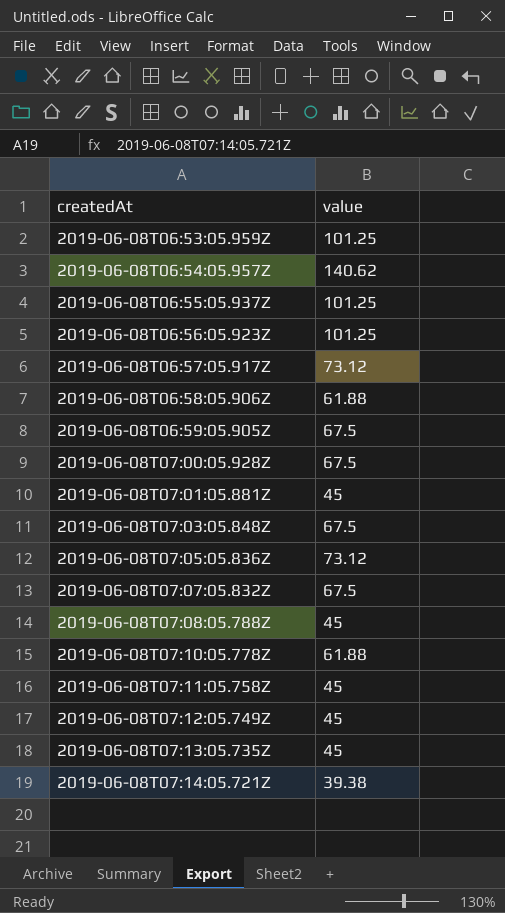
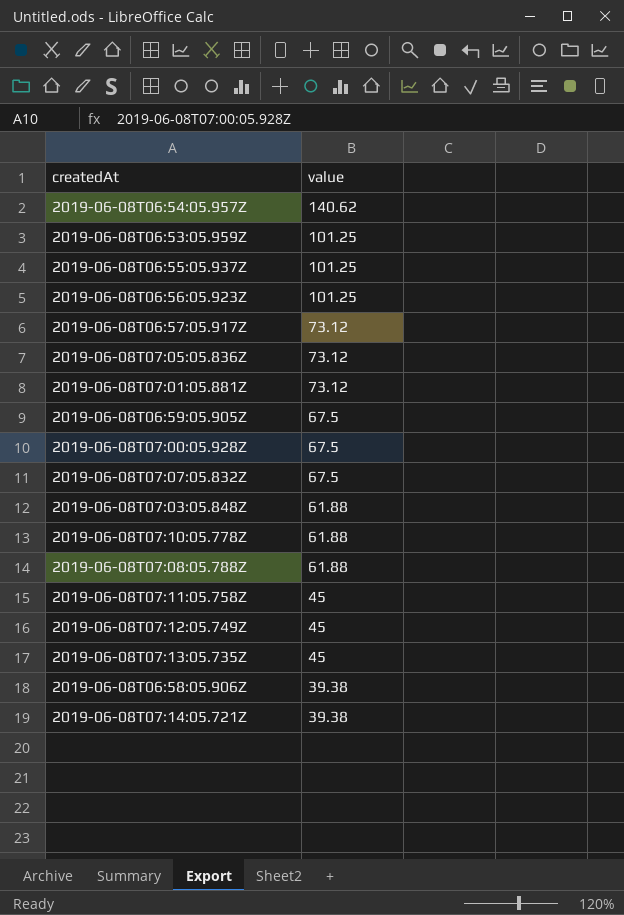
row order: createdAt ascending -> value descending
2019-06-08T07:01:05.881Z | value: 45 -> 73.12
2019-06-08T07:03:05.848Z | value: 67.5 -> 61.88
2019-06-08T07:08:05.788Z | value: 45 -> 61.88
2019-06-08T06:58:05.906Z | value: 61.88 -> 39.38

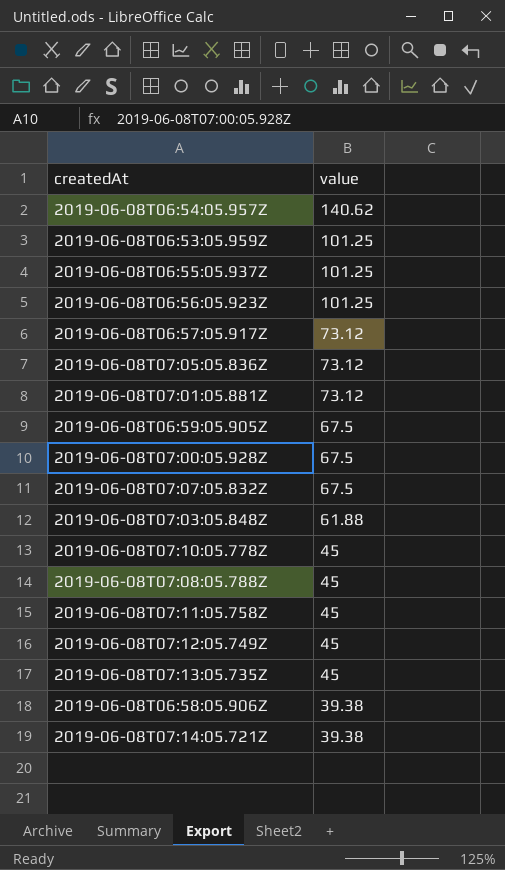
2019-06-08T07:10:05.778Z | value: 61.88 -> 45
2019-06-08T07:08:05.788Z | value: 61.88 -> 45

